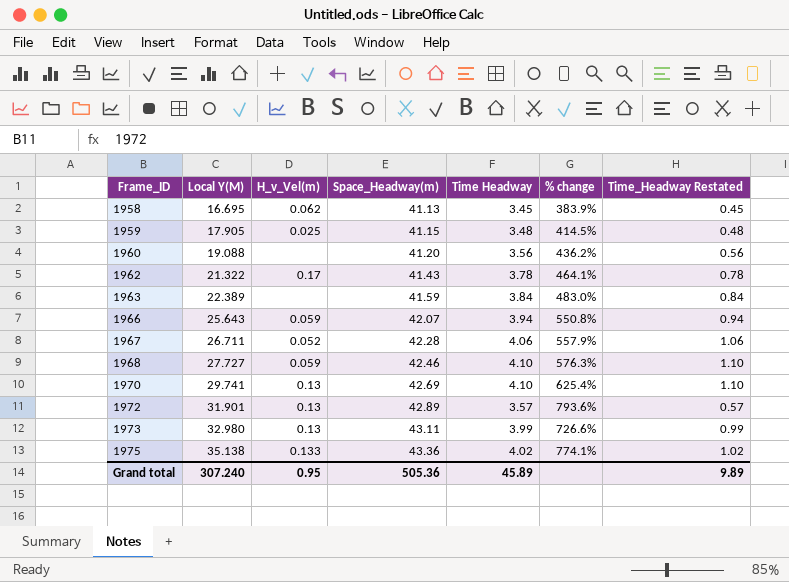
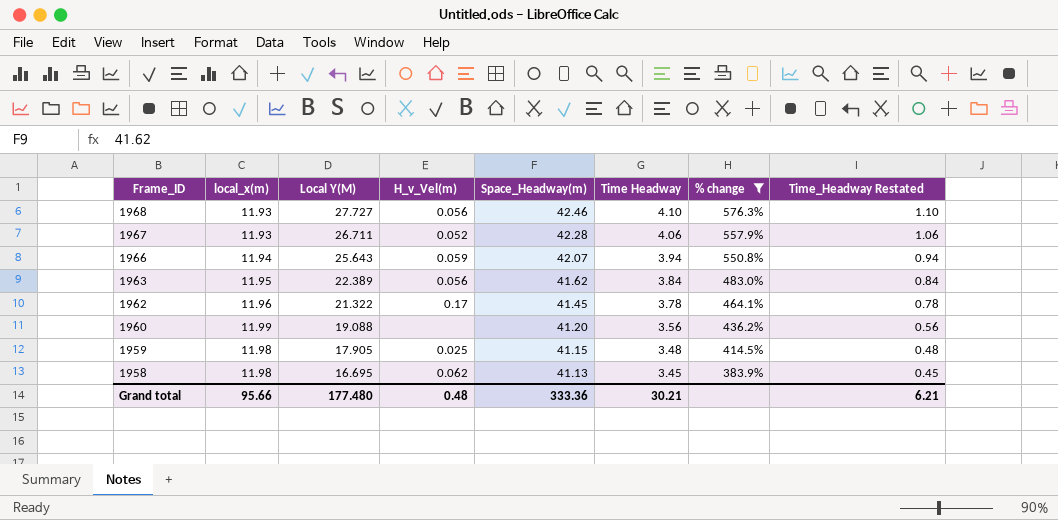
filter: none -> % change <= 576.3%
row order: Frame_ID ascending -> Frame_ID descending
column local_x(m) | position: none -> 2
1968 | H_v_Vel(m): 0.059 -> 0.056
1963 | H_v_Vel(m): none -> 0.056
1963 | Space_Headway(m): 41.59 -> 41.62
1962 | Space_Headway(m): 41.43 -> 41.45
Grand total | Local Y(M): 307.240 -> 177.480
Grand total | H_v_Vel(m): 0.95 -> 0.48
Grand total | Space_Headway(m): 505.36 -> 333.36
Grand total | Time Headway: 45.89 -> 30.21
Grand total | Time_Headway Restated: 9.89 -> 6.21

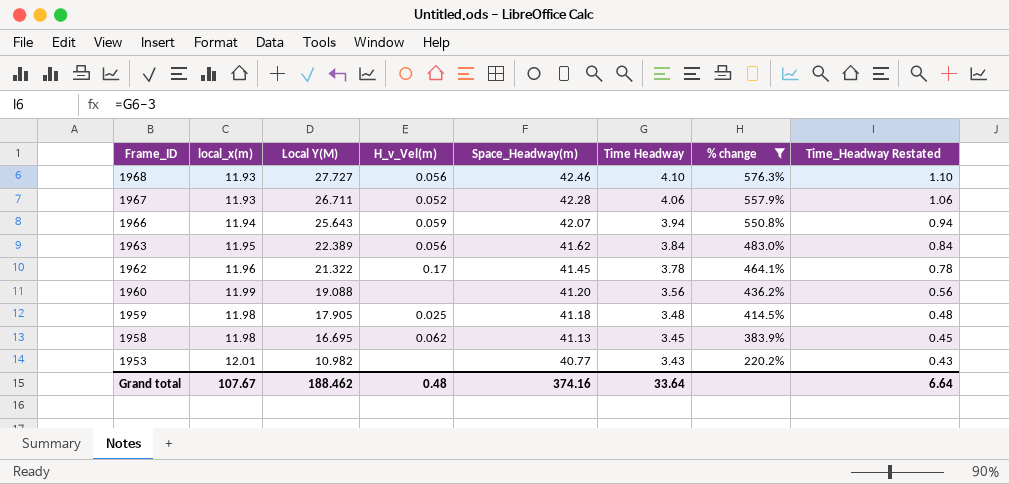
1959 | Space_Headway(m): 41.15 -> 41.18
row 1953: none -> 12.01 | 10.982 | none | 40.77 | 3.43 | 220.2% | 0.43
Grand total | local_x(m): 95.66 -> 107.67
Grand total | Local Y(M): 177.480 -> 188.462
Grand total | Space_Headway(m): 333.36 -> 374.16
Grand total | Time Headway: 30.21 -> 33.64
Grand total | Time_Headway Restated: 6.21 -> 6.64

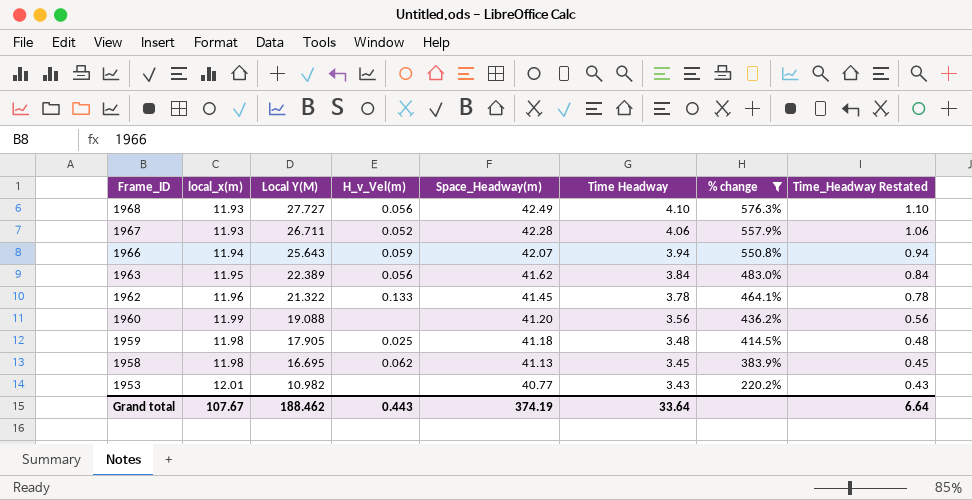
1968 | Space_Headway(m): 42.46 -> 42.49
1962 | H_v_Vel(m): 0.17 -> 0.133
Grand total | H_v_Vel(m): 0.48 -> 0.443
Grand total | Space_Headway(m): 374.16 -> 374.19

